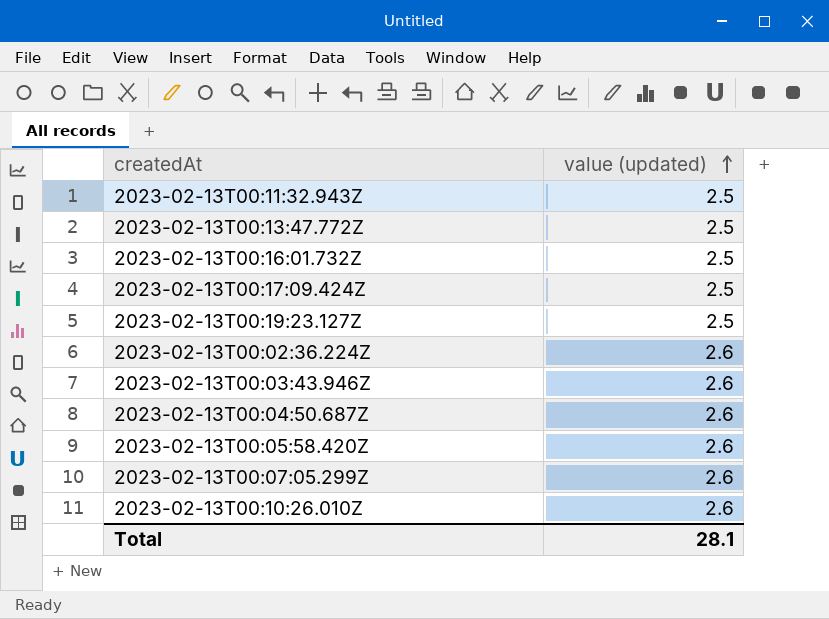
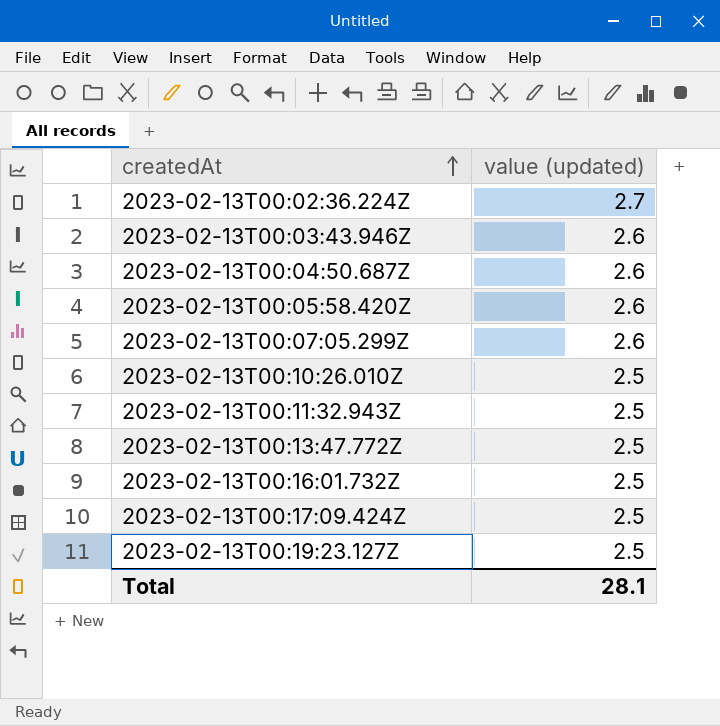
row order: value (updated) ascending -> createdAt ascending
2023-02-13T00:02:36.224Z | value (updated): 2.6 -> 2.7
2023-02-13T00:10:26.010Z | value (updated): 2.6 -> 2.5

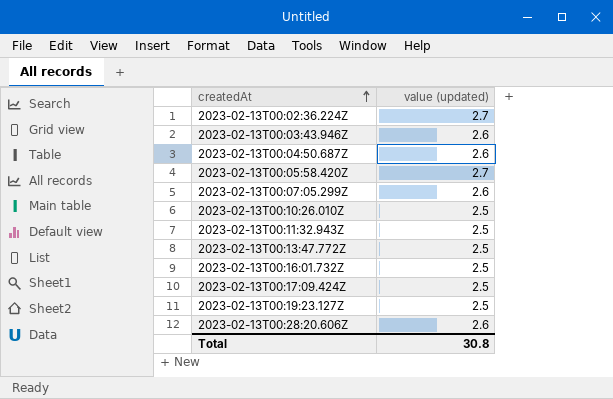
2023-02-13T00:05:58.420Z | value (updated): 2.6 -> 2.7
row 2023-02-13T00:28:20.606Z: none -> 2.6
Total | value (updated): 28.1 -> 30.8

